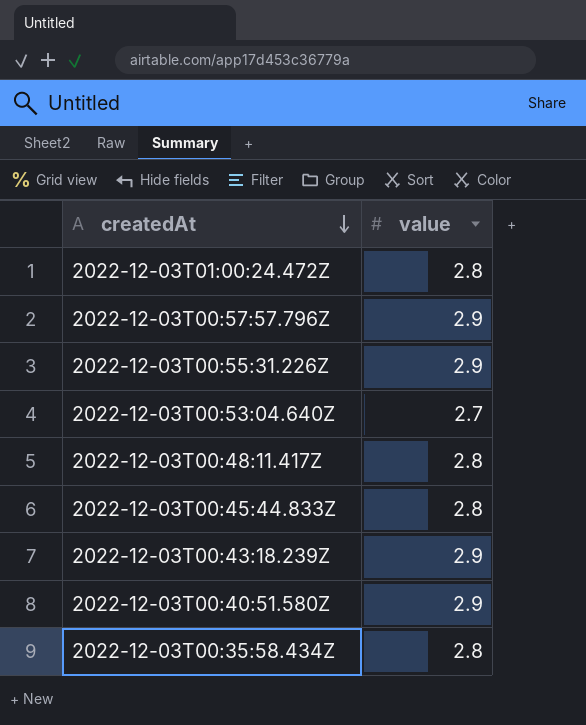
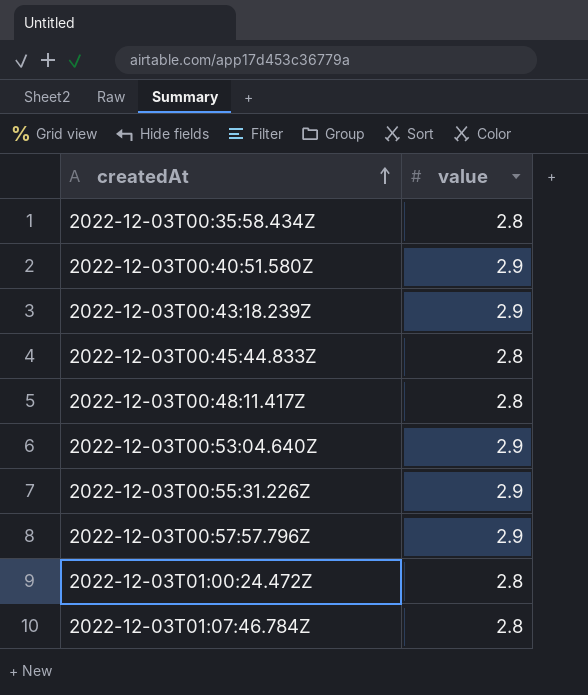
row order: createdAt descending -> createdAt ascending
2022-12-03T00:53:04.640Z | value: 2.7 -> 2.9
row 2022-12-03T01:07:46.784Z: none -> 2.8

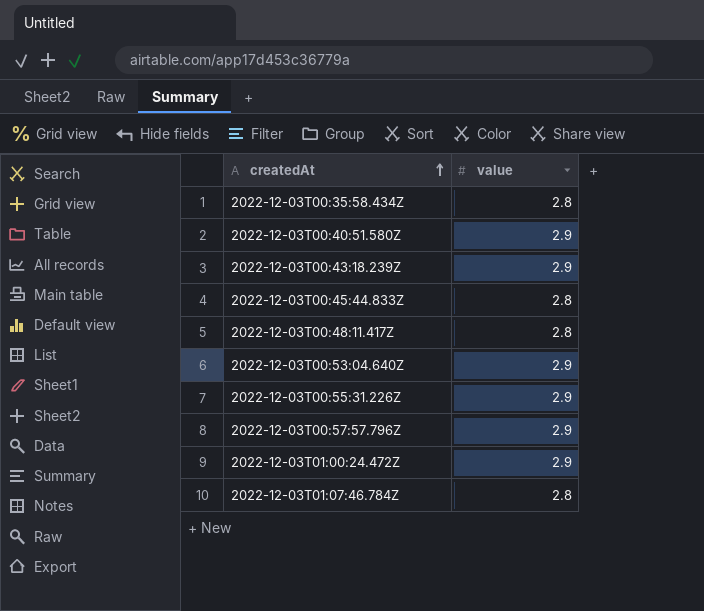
2022-12-03T01:00:24.472Z | value: 2.8 -> 2.9

